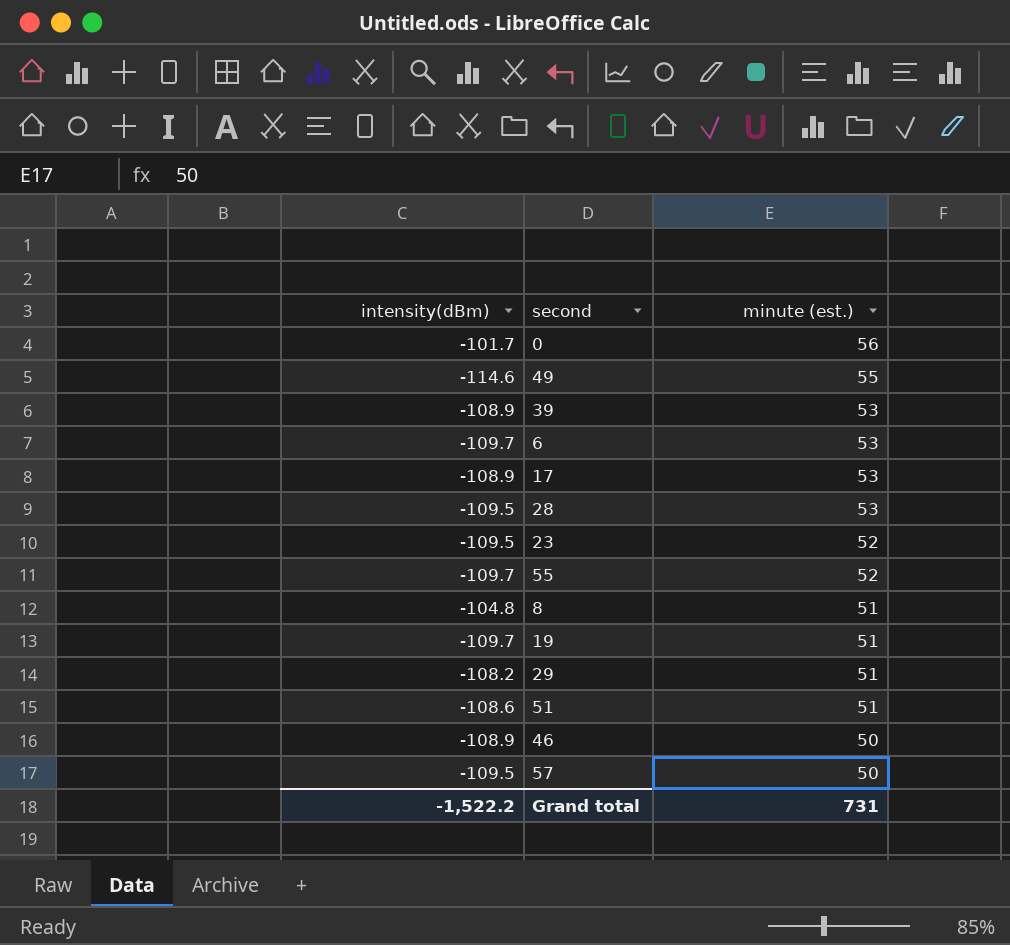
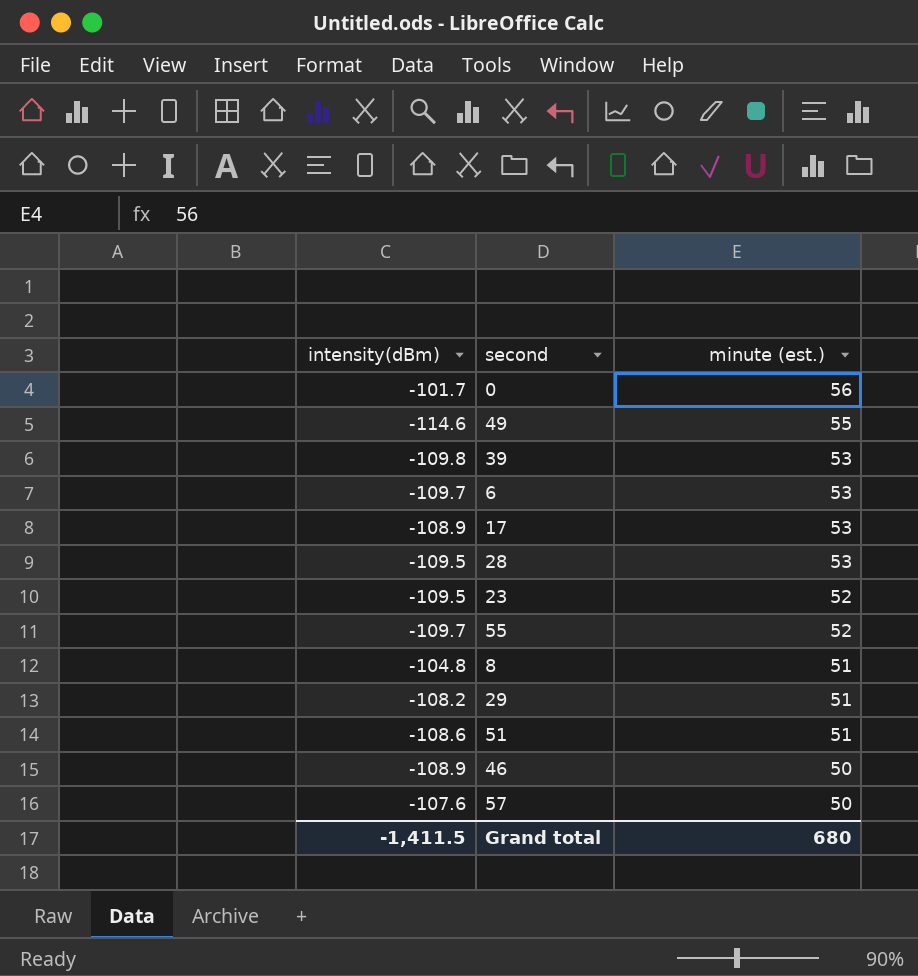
row 19: -109.7 | 51 -> none
39 | intensity(dBm): -108.9 -> -109.8
57 | intensity(dBm): -109.5 -> -107.6
Grand total | intensity(dBm): -1,522.2 -> -1,411.5
Grand total | minute (est.): 731 -> 680

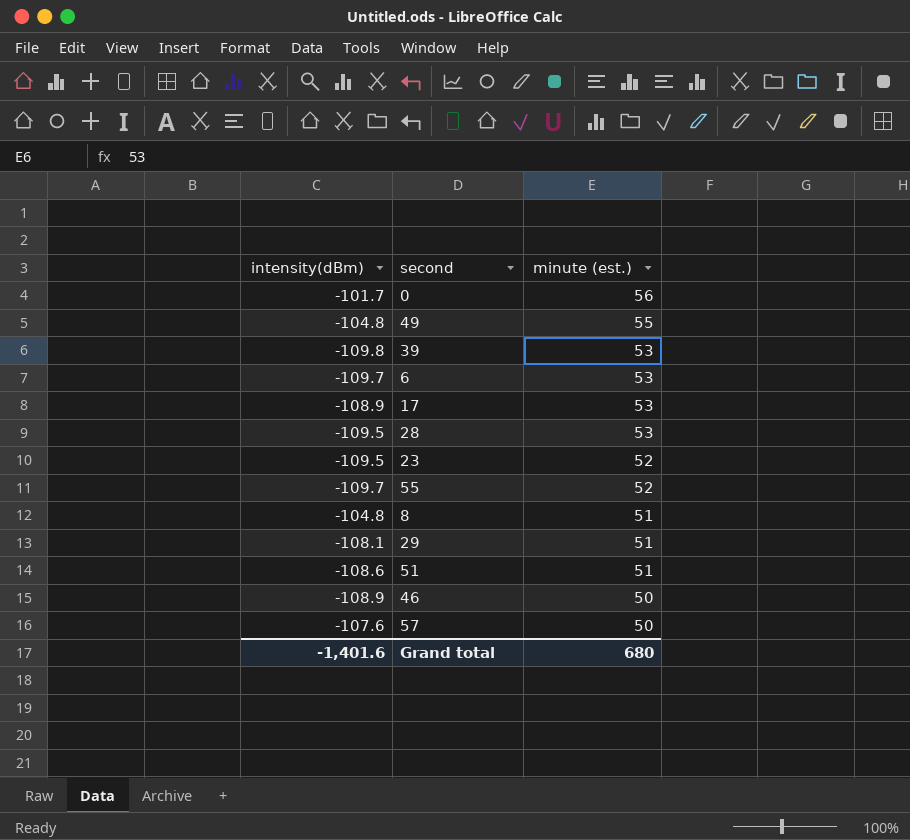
49 | intensity(dBm): -114.6 -> -104.8
29 | intensity(dBm): -108.2 -> -108.1
Grand total | intensity(dBm): -1,411.5 -> -1,401.6

